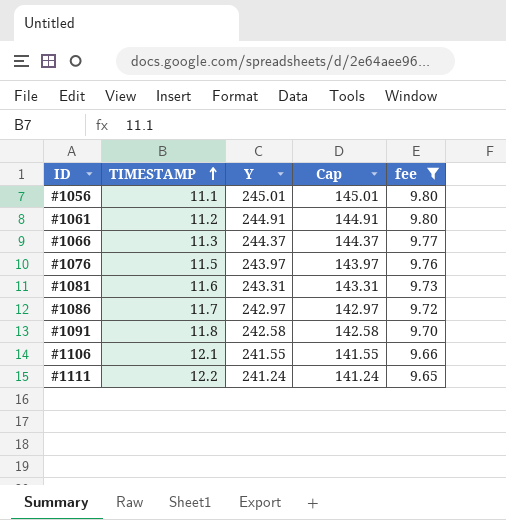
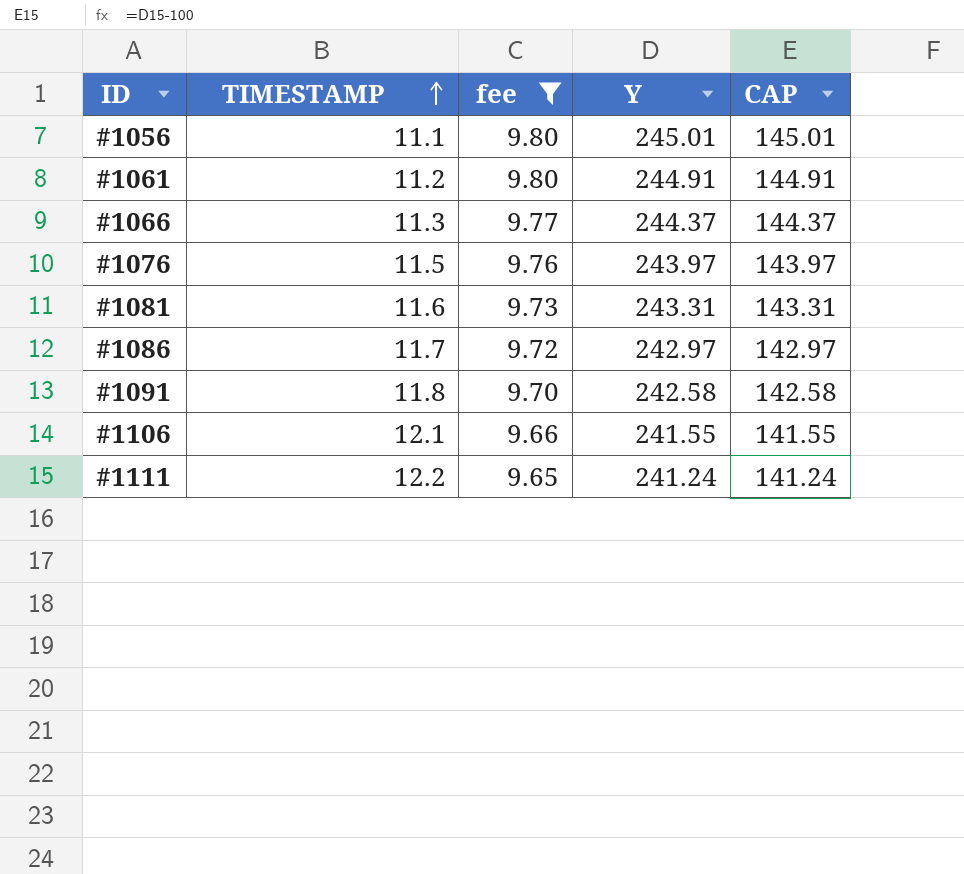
column fee | position: 5 -> 3
column name: Cap -> CAP

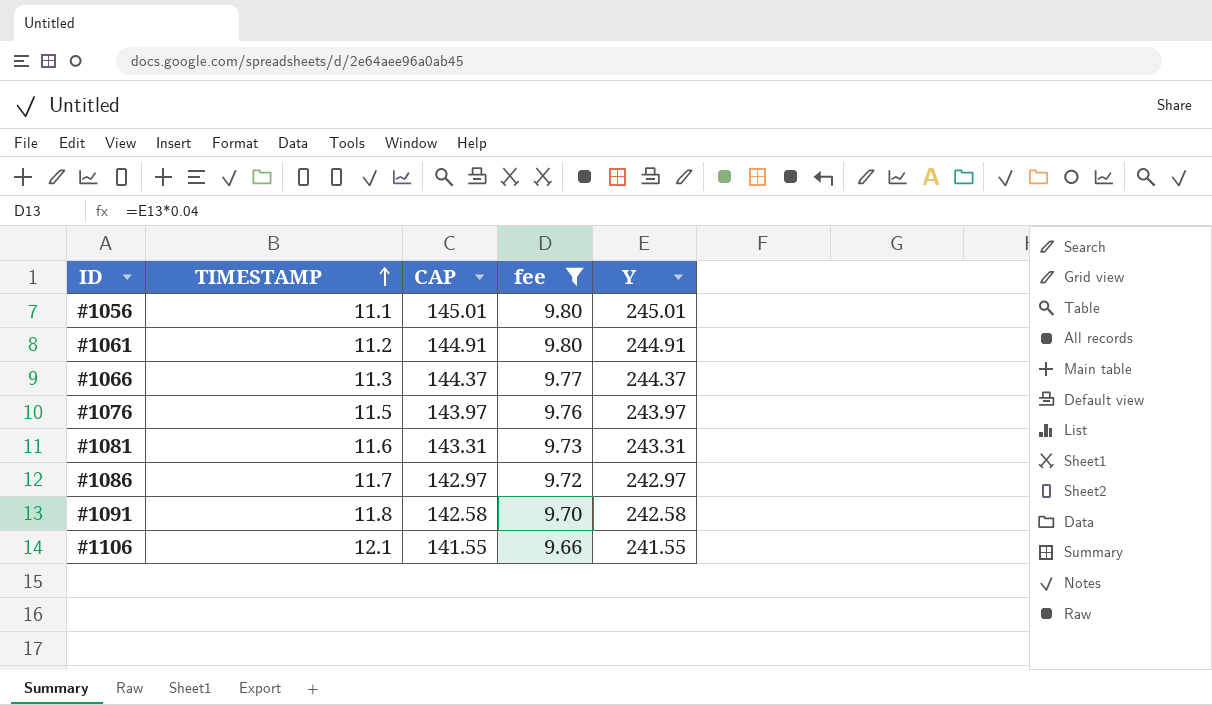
column CAP | position: 5 -> 3
row #1111: 12.2 | 9.65 | 241.24 | 141.24 -> none

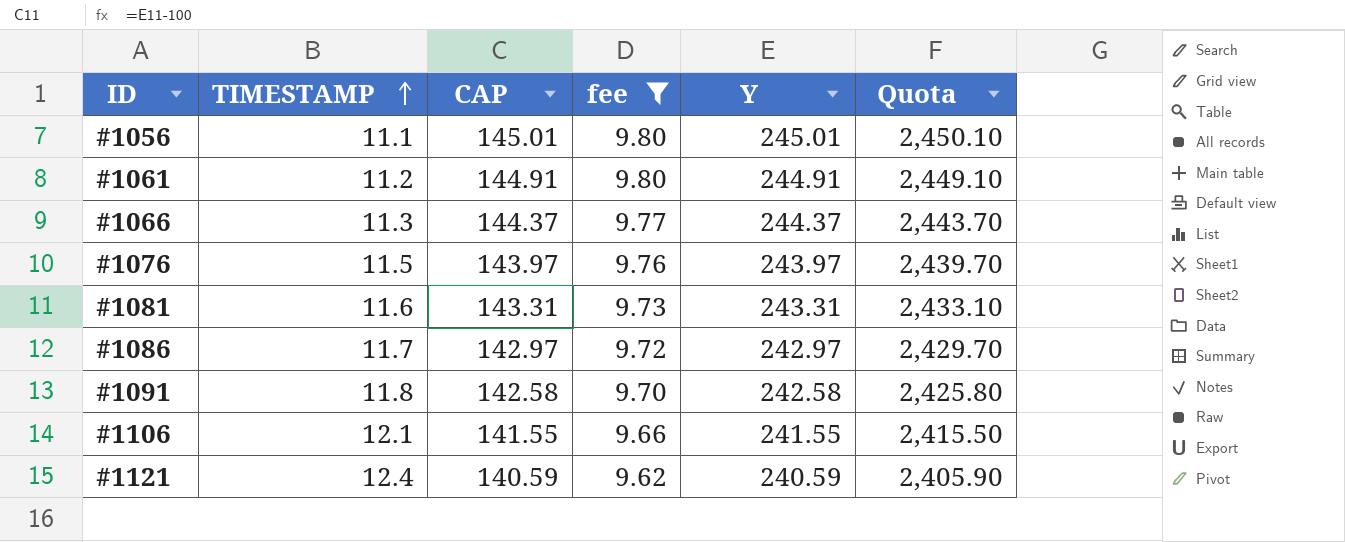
column Quota | formula: none -> [Y] * 10
row #1121: none -> 12.4 | 140.59 | 9.62 | 240.59 | 2,405.90

